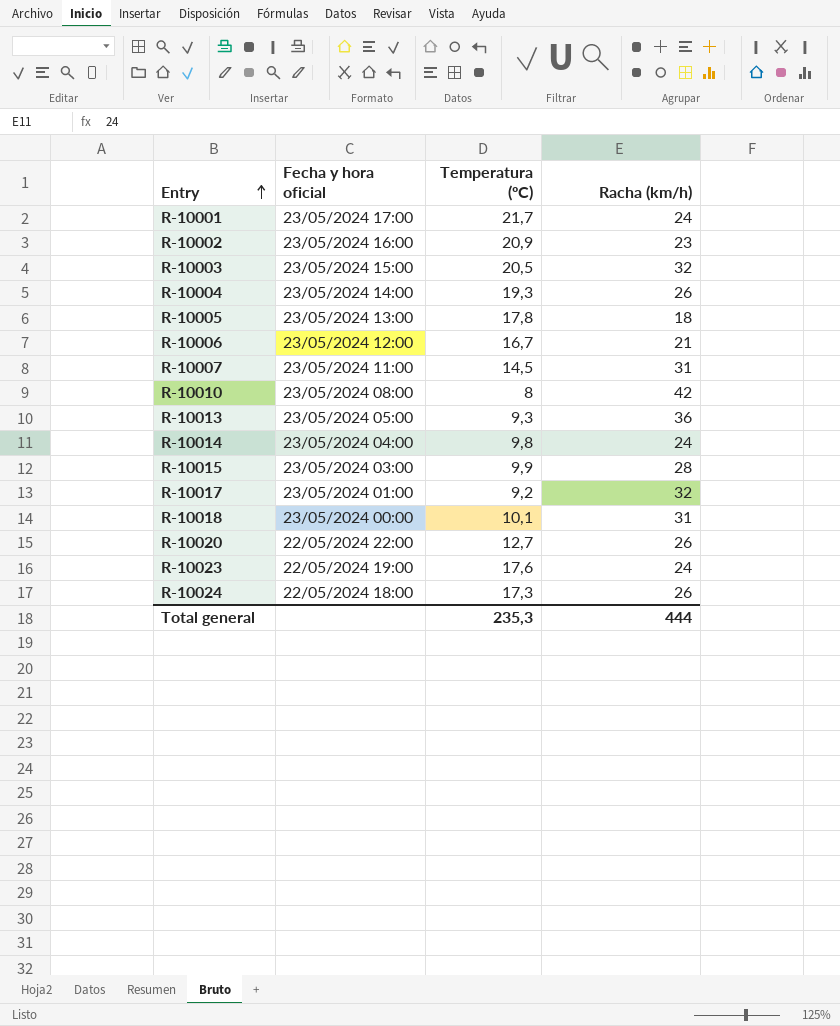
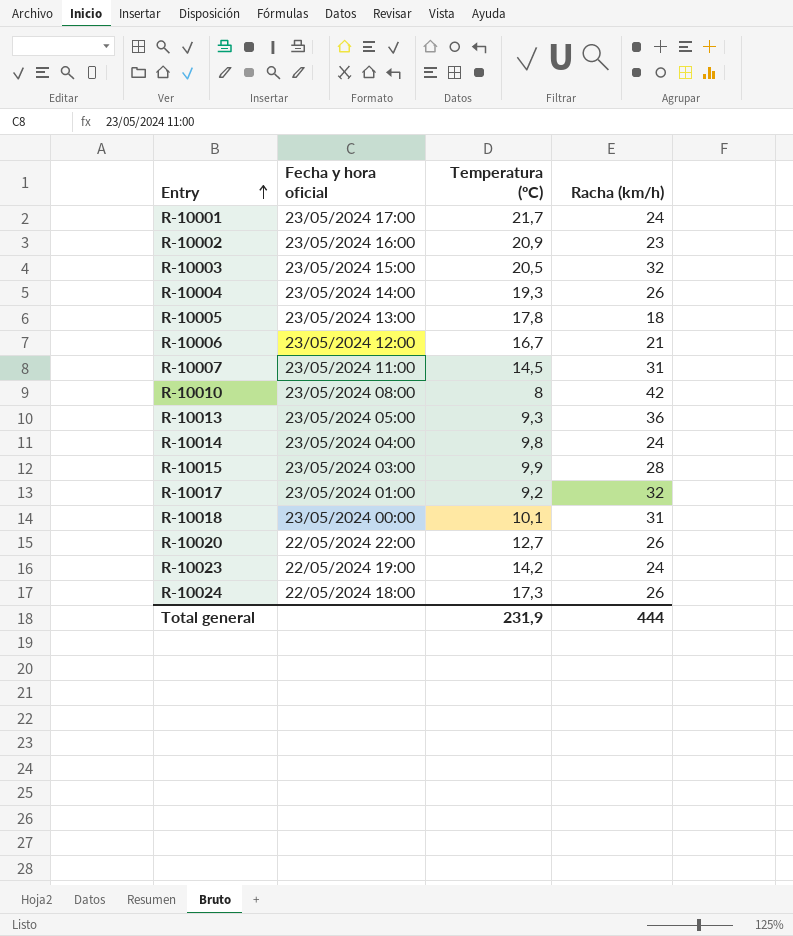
R-10023 | Temperatura (ºC): 17,6 -> 14,2
Total general | Temperatura (ºC): 235,3 -> 231,9

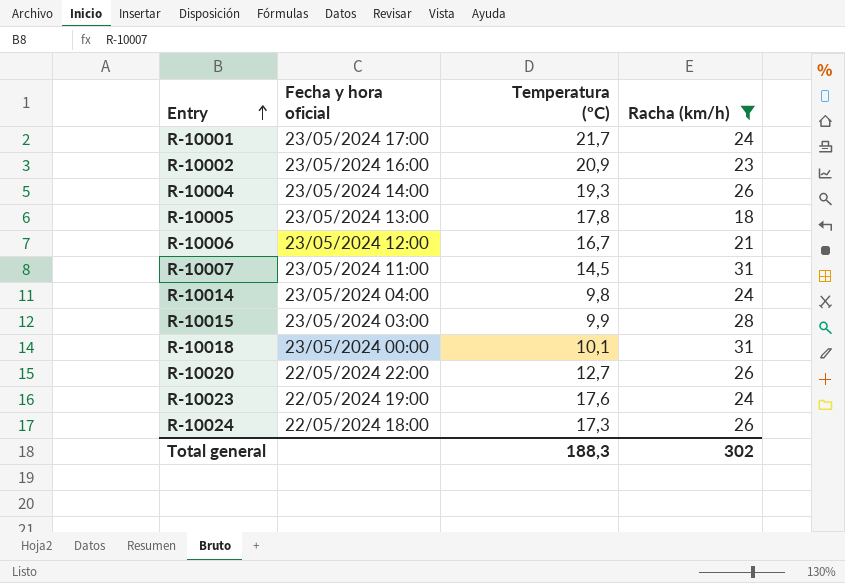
filter: none -> Racha (km/h) <= 31
R-10023 | Temperatura (ºC): 14,2 -> 17,6
Total general | Temperatura (ºC): 231,9 -> 188,3
Total general | Racha (km/h): 444 -> 302

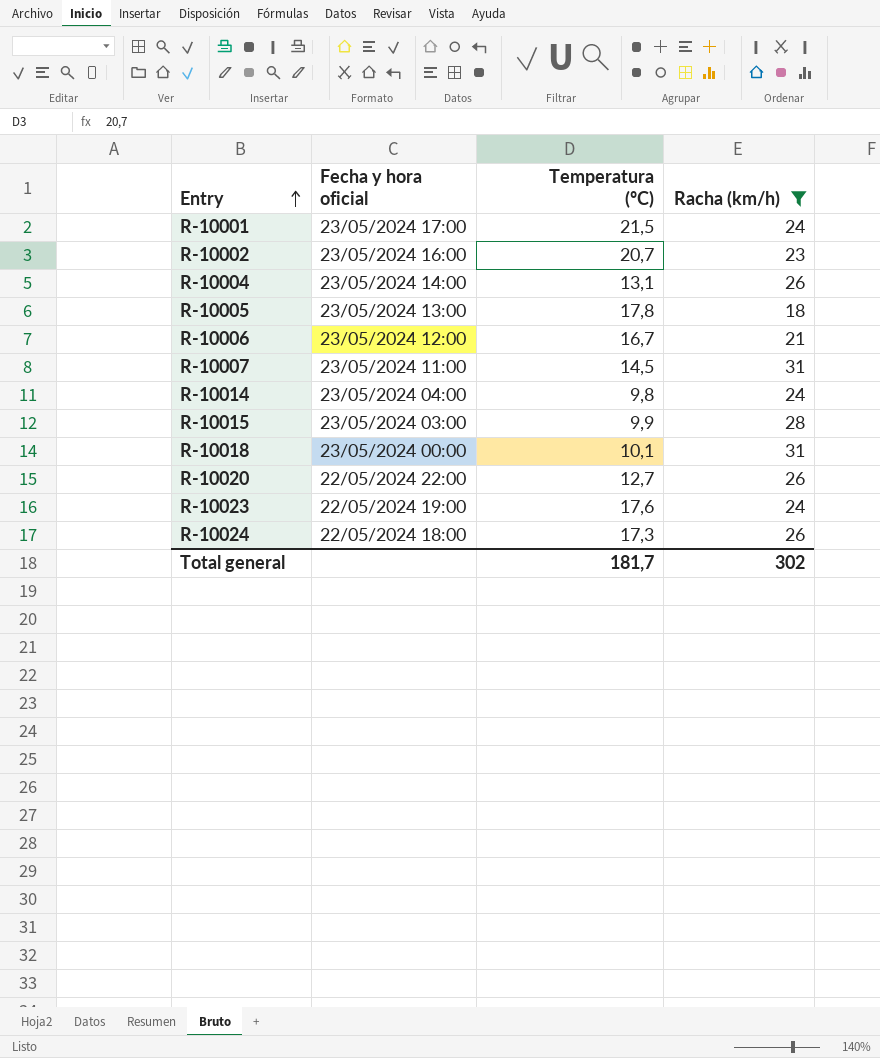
R-10001 | Temperatura (ºC): 21,7 -> 21,5
R-10002 | Temperatura (ºC): 20,9 -> 20,7
R-10004 | Temperatura (ºC): 19,3 -> 13,1
Total general | Temperatura (ºC): 188,3 -> 181,7

